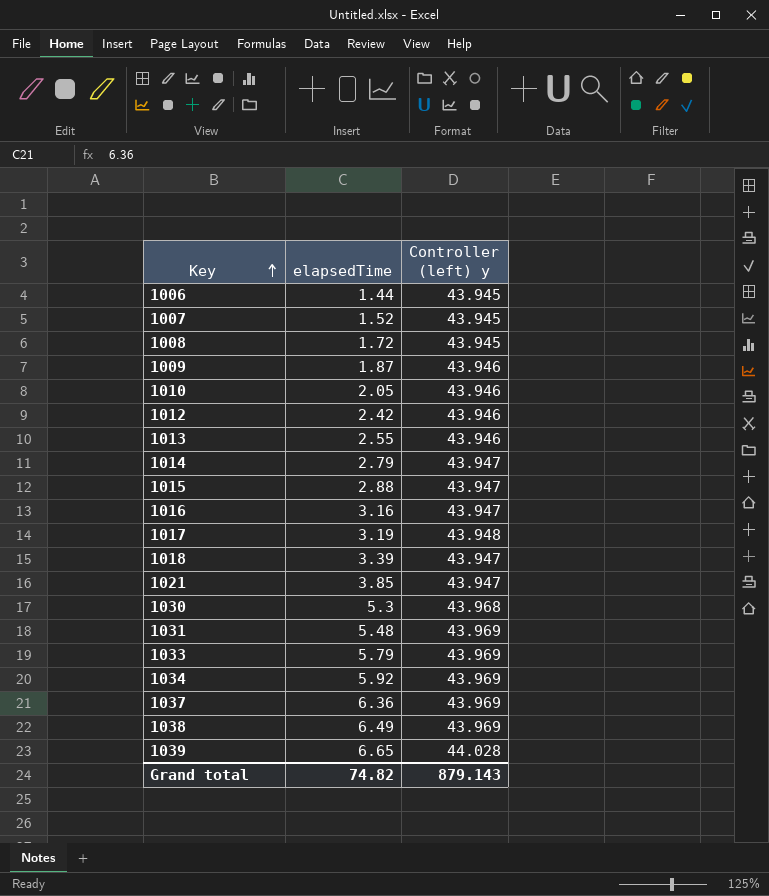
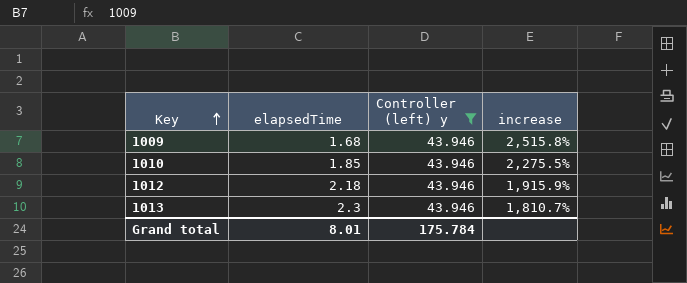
filter: none -> Controller (left) y = 43.946
column increase | formula: none -> ([Controller (left) y] - [elapsedTime]) / [elapsedTime]
1009 | elapsedTime: 1.87 -> 1.68
1010 | elapsedTime: 2.05 -> 1.85
1012 | elapsedTime: 2.42 -> 2.18
1013 | elapsedTime: 2.55 -> 2.3
Grand total | elapsedTime: 74.82 -> 8.01
Grand total | Controller (left) y: 879.143 -> 175.784

